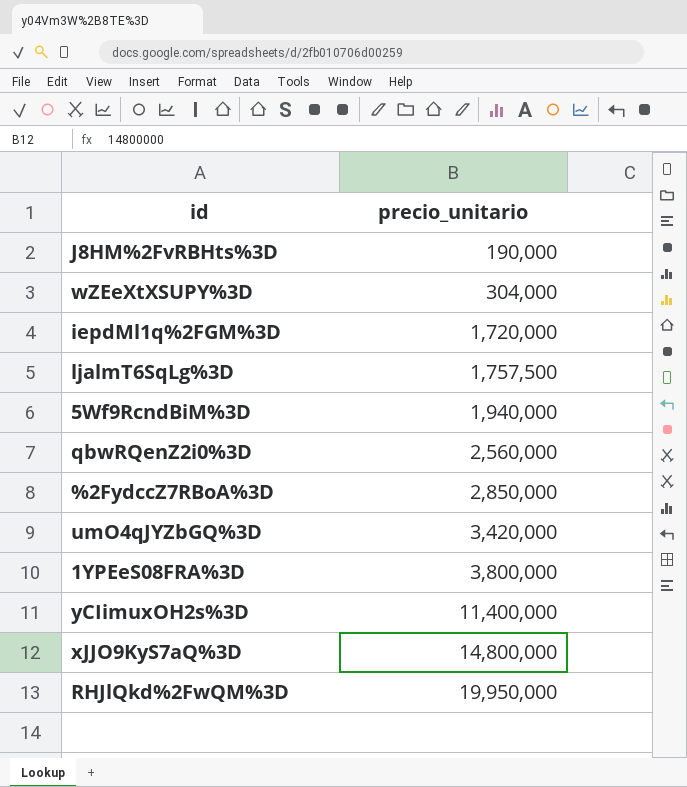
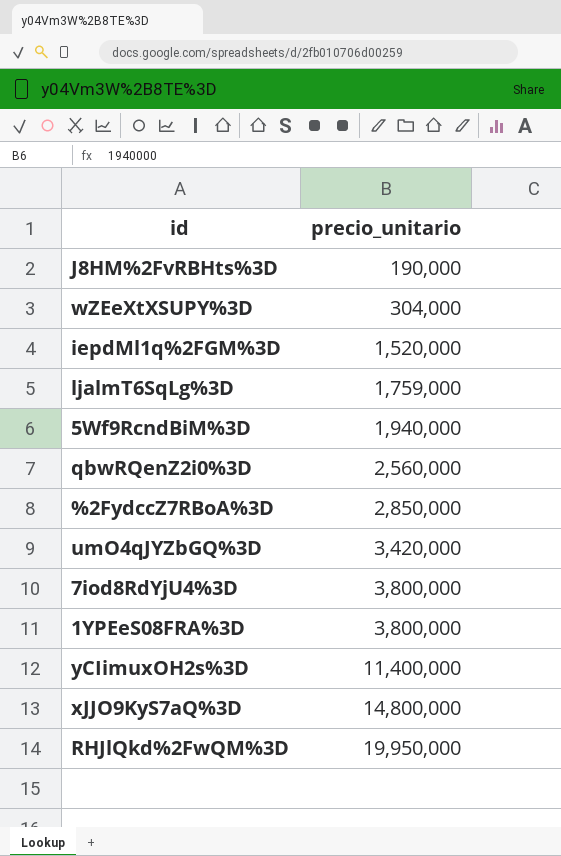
iepdMl1q%2FGM%3D | precio_unitario: 1,720,000 -> 1,520,000
ljalmT6SqLg%3D | precio_unitario: 1,757,500 -> 1,759,000
row 7iod8RdYjU4%3D: none -> 3,800,000

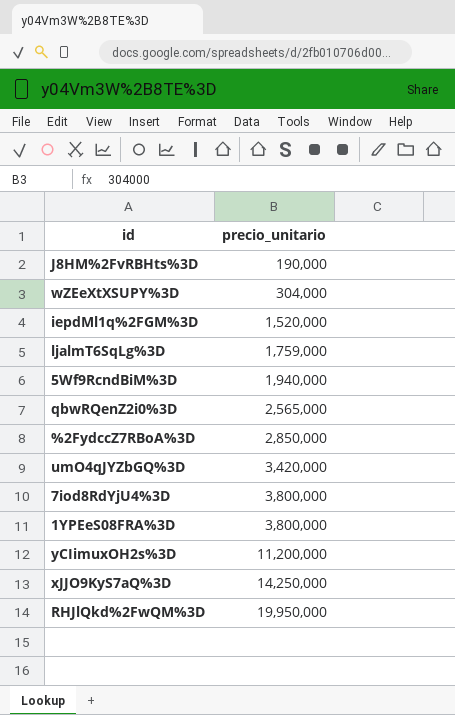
qbwRQenZ2i0%3D | precio_unitario: 2,560,000 -> 2,565,000
yCIimuxOH2s%3D | precio_unitario: 11,400,000 -> 11,200,000
xJJO9KyS7aQ%3D | precio_unitario: 14,800,000 -> 14,250,000

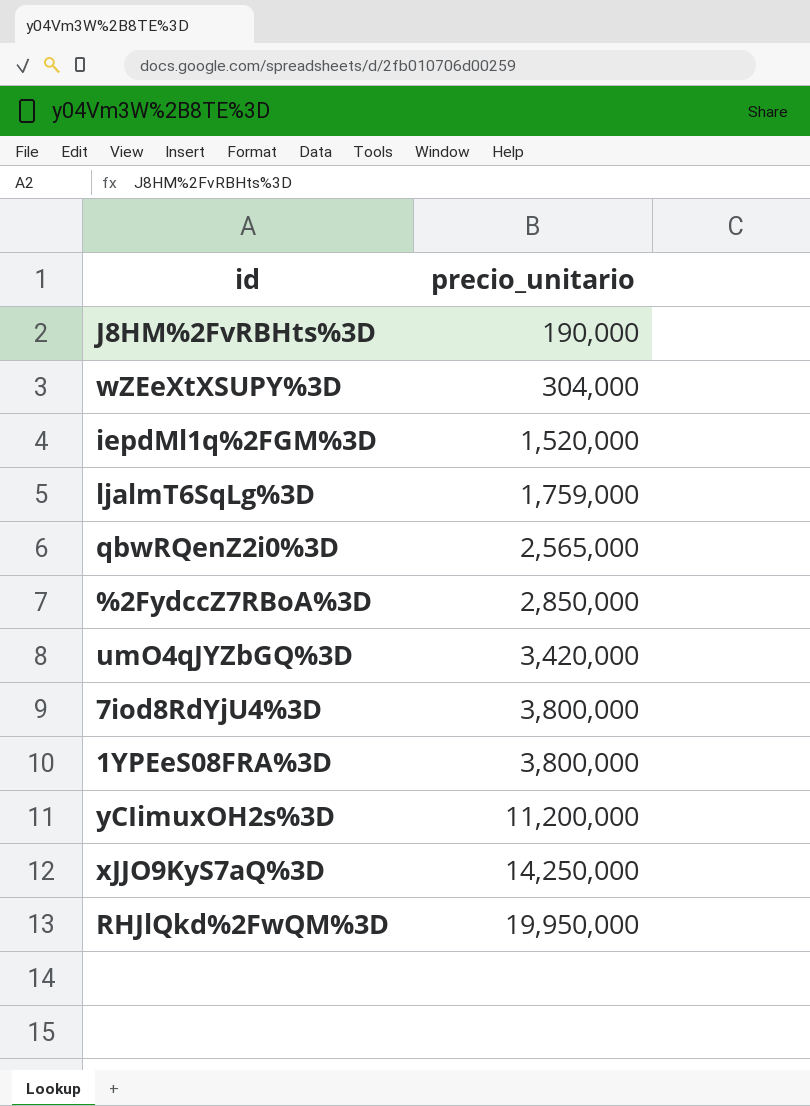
row 5Wf9RcndBiM%3D: 1,940,000 -> none

